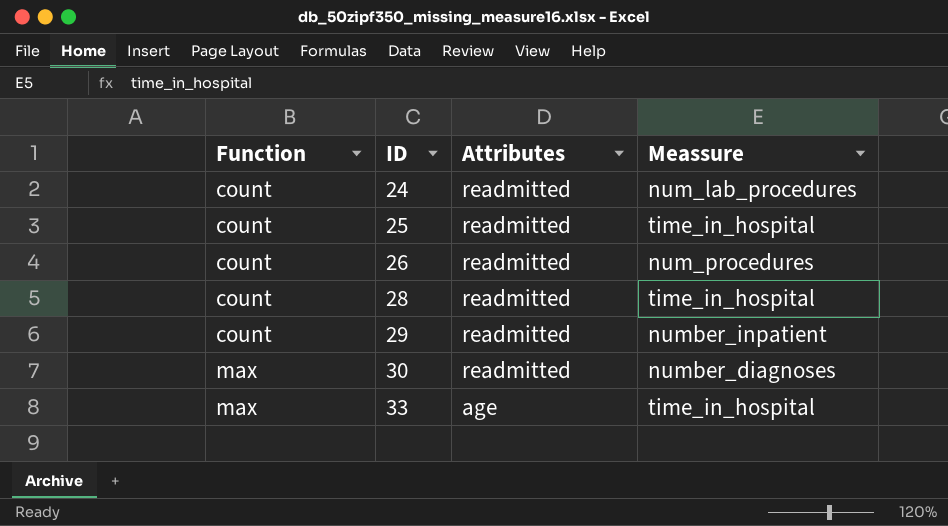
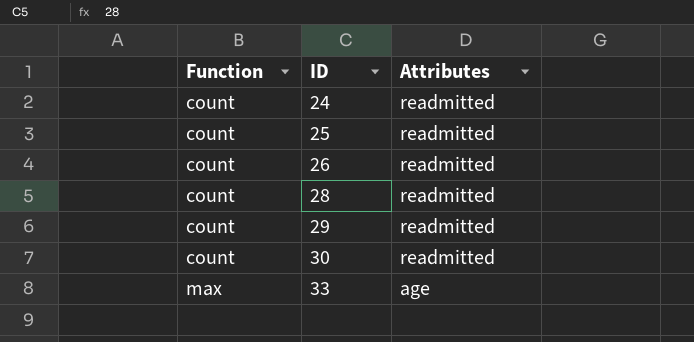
column Meassure | position: 4 -> none
30 | Function: max -> count

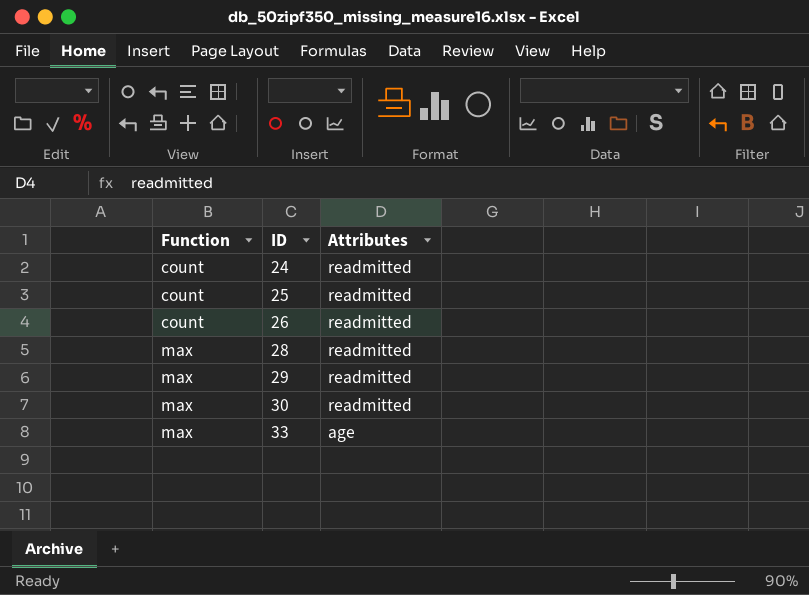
28 | Function: count -> max
29 | Function: count -> max
30 | Function: count -> max

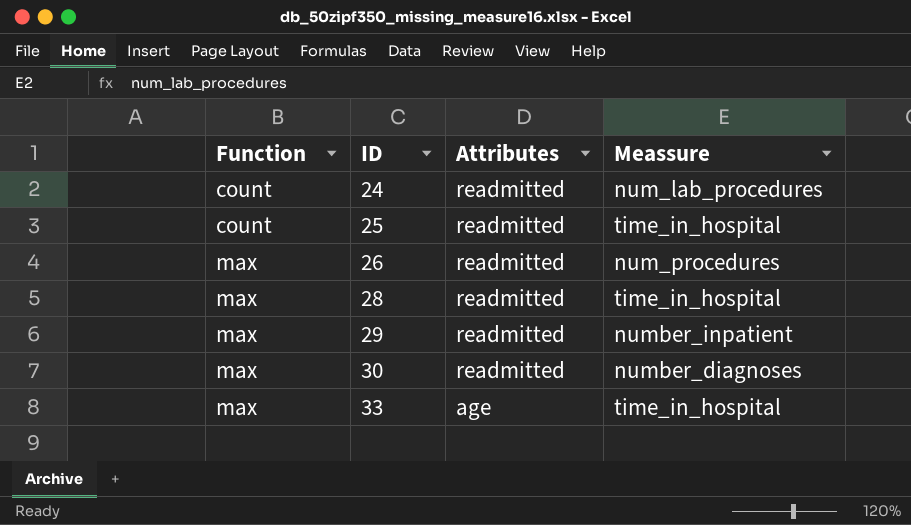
column Meassure | position: none -> 4
26 | Function: count -> max

